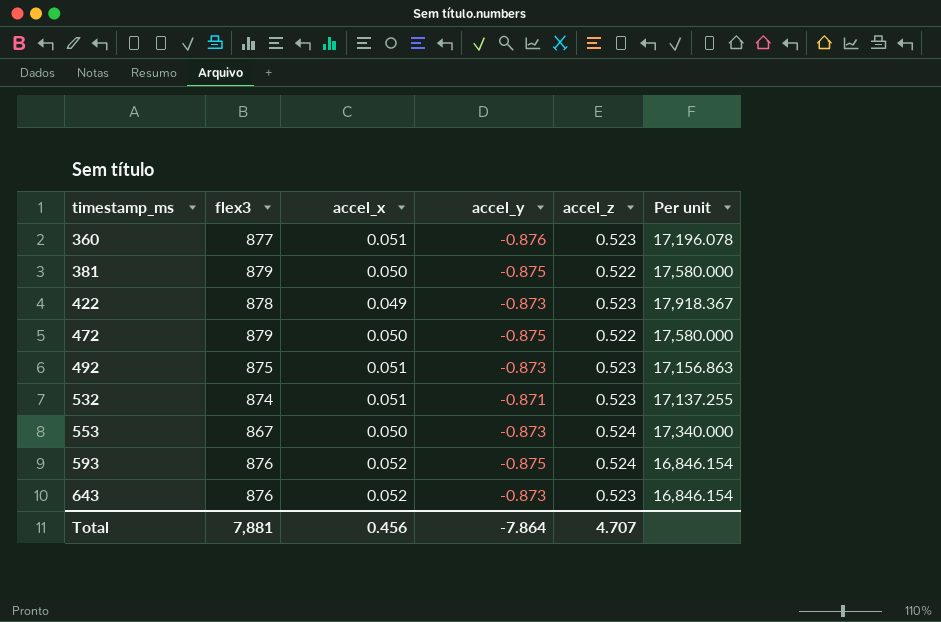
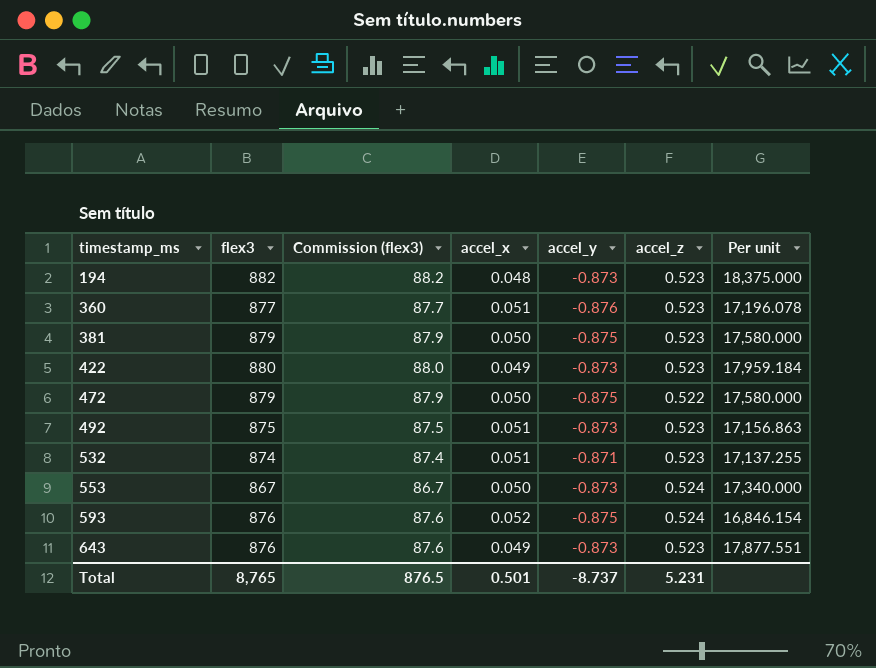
column Commission (flex3) | formula: none -> [flex3] * 0.1
row 194: none -> 882 | 88.2 | 0.048 | -0.873 | 0.523 | 18,375.000
381 | accel_z: 0.522 -> 0.523
422 | flex3: 878 -> 880
422 | Per unit: 17,918.367 -> 17,959.184
643 | accel_x: 0.052 -> 0.049
643 | Per unit: 16,846.154 -> 17,877.551
Total | flex3: 7,881 -> 8,765
Total | accel_x: 0.456 -> 0.501
Total | accel_y: -7.864 -> -8.737
Total | accel_z: 4.707 -> 5.231

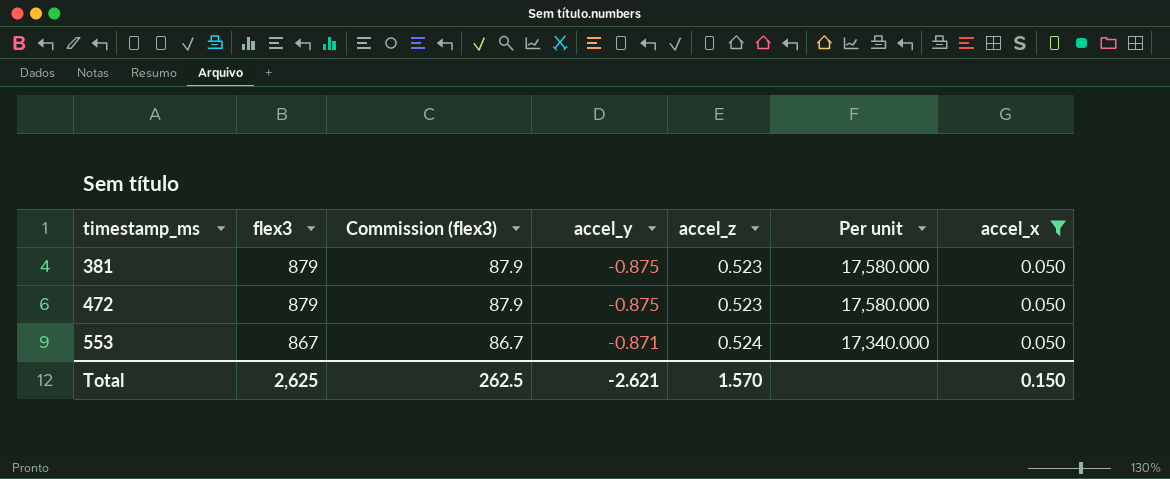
filter: none -> accel_x = 0.050
column accel_x | position: 4 -> 7
472 | accel_z: 0.522 -> 0.523
553 | accel_y: -0.873 -> -0.871
Total | flex3: 8,765 -> 2,625
Total | Commission (flex3): 876.5 -> 262.5
Total | accel_y: -8.737 -> -2.621
Total | accel_z: 5.231 -> 1.570
Total | accel_x: 0.501 -> 0.150

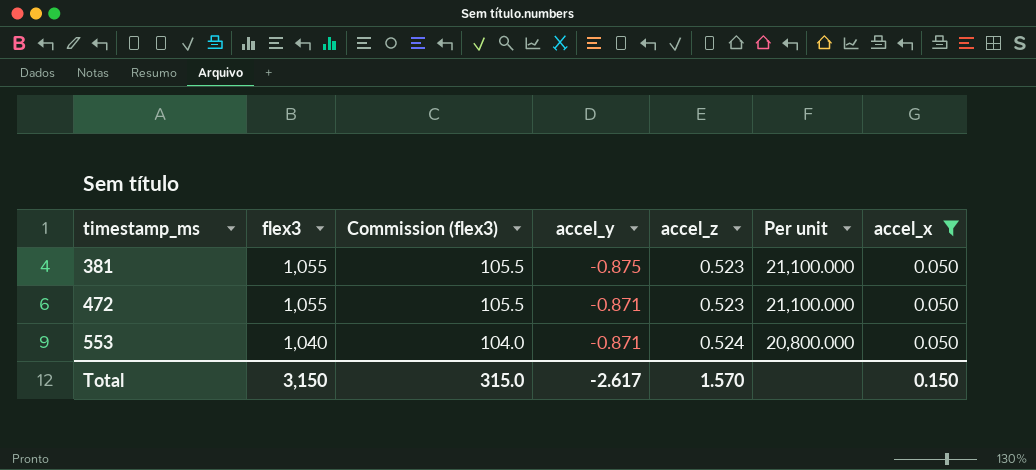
381 | flex3: 879 -> 1,055
381 | Commission (flex3): 87.9 -> 105.5
381 | Per unit: 17,580.000 -> 21,100.000
472 | flex3: 879 -> 1,055
472 | Commission (flex3): 87.9 -> 105.5
472 | accel_y: -0.875 -> -0.871
472 | Per unit: 17,580.000 -> 21,100.000
553 | flex3: 867 -> 1,040
553 | Commission (flex3): 86.7 -> 104.0
553 | Per unit: 17,340.000 -> 20,800.000
Total | flex3: 2,625 -> 3,150
Total | Commission (flex3): 262.5 -> 315.0
Total | accel_y: -2.621 -> -2.617

